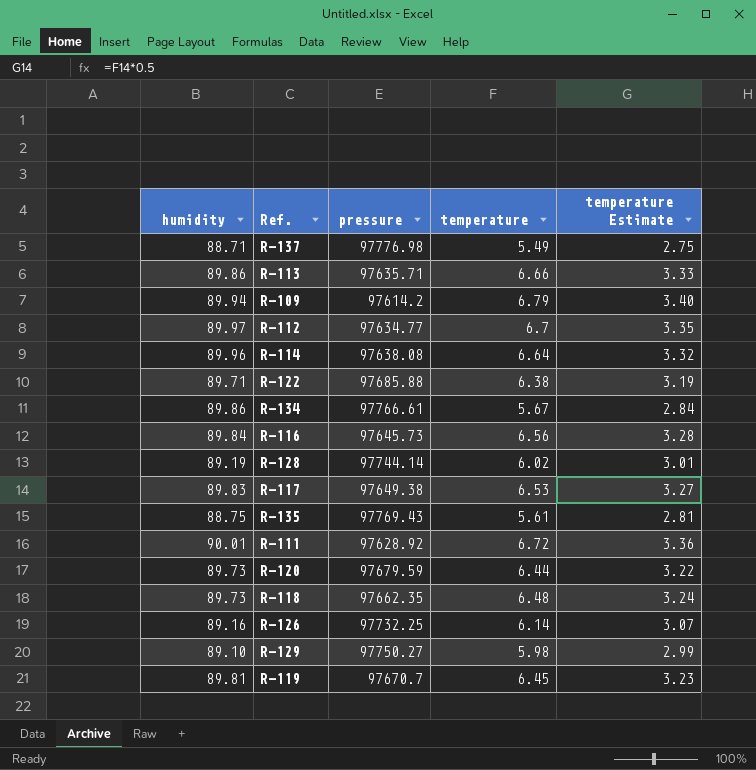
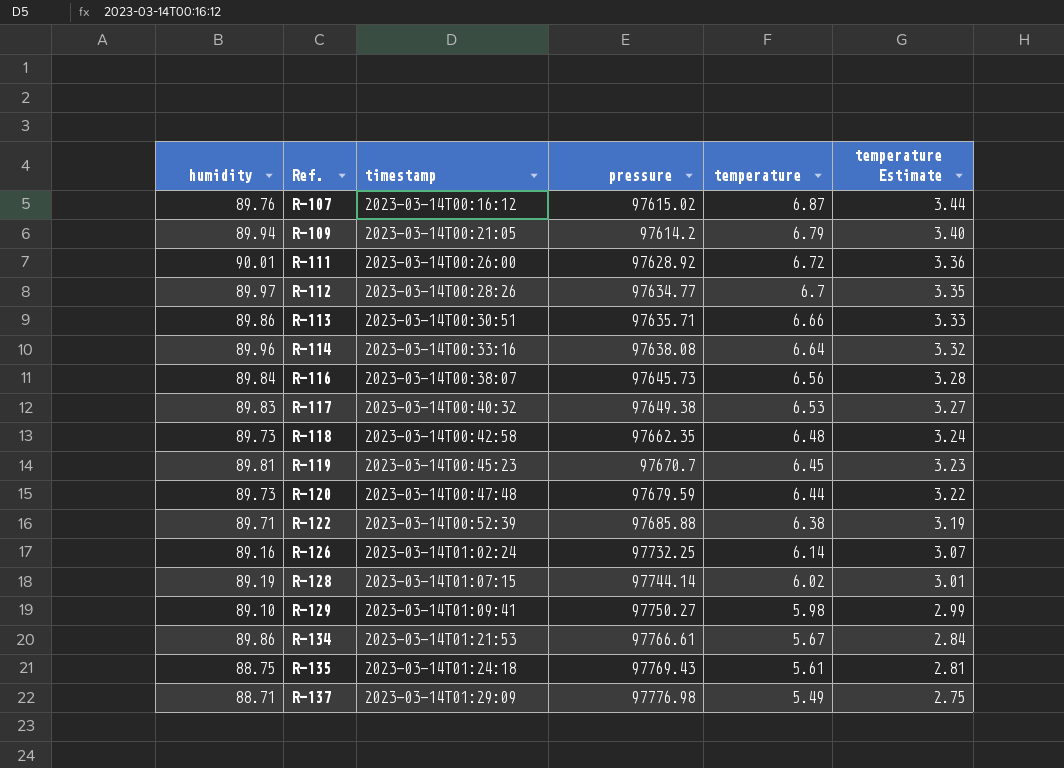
row order: none -> Ref. ascending
column timestamp | position: none -> 3
row R-107: none -> 89.76 | 2023-03-14T00:16:12 | 97615.02 | 6.87 | 3.44

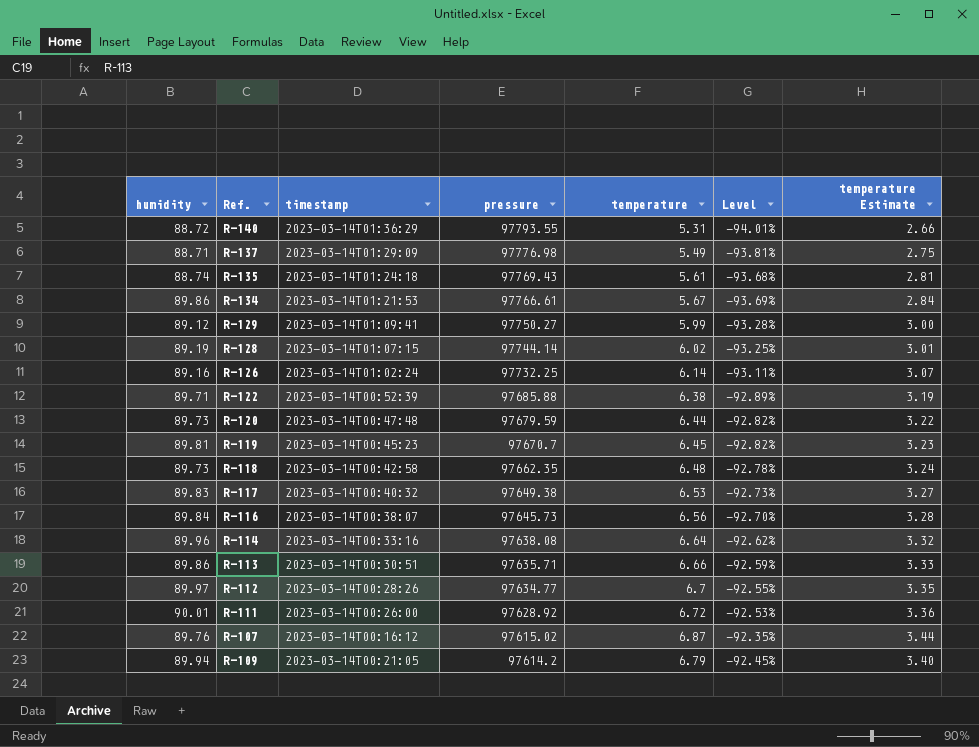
row order: Ref. ascending -> pressure descending
column Level | formula: none -> ([temperature] - [humidity]) / [humidity]
row R-140: none -> 88.72 | 2023-03-14T01:36:29 | 97793.55 | 5.31 | -94.01% | 2.66
R-135 | humidity: 88.75 -> 88.74
R-129 | humidity: 89.10 -> 89.12
R-129 | temperature: 5.98 -> 5.99
R-129 | temperature Estimate: 2.99 -> 3.00

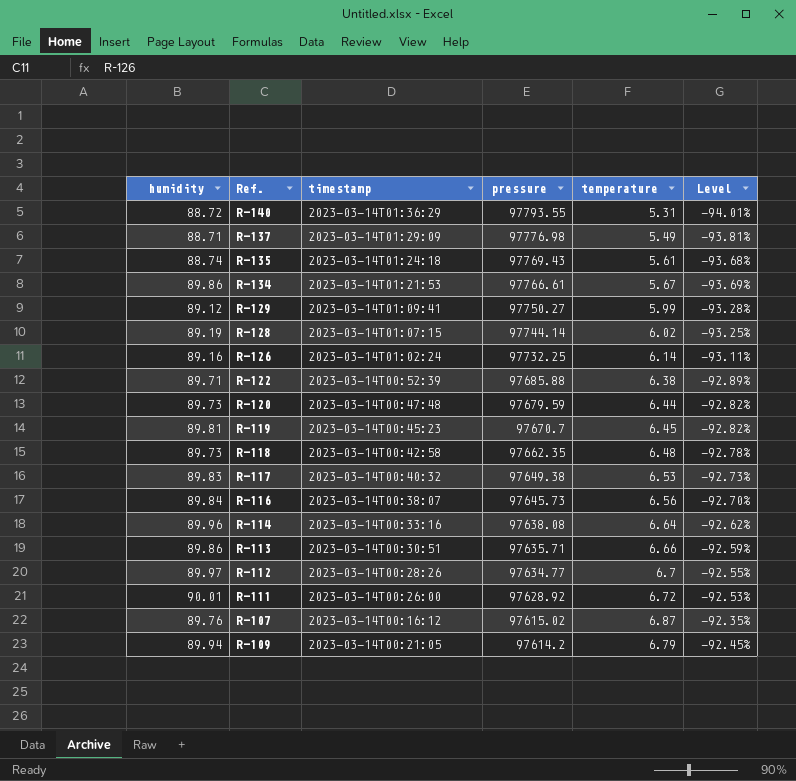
column temperature Estimate | formula: [temperature] * 0.5 -> none

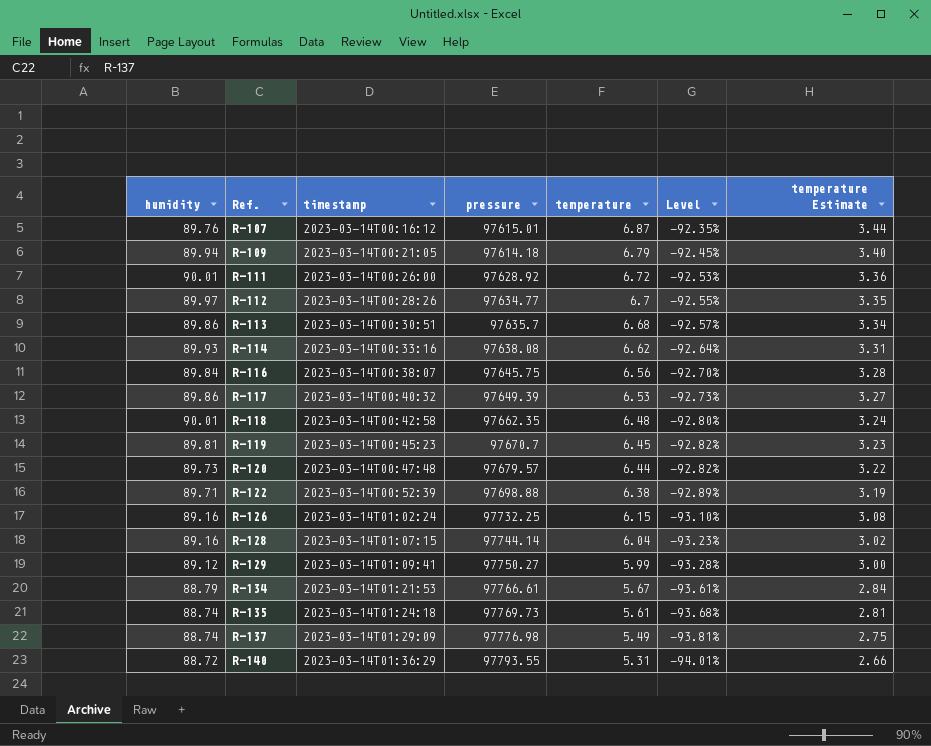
row order: pressure descending -> Ref. ascending
column temperature Estimate | formula: none -> [temperature] * 0.5
R-107 | pressure: 97615.02 -> 97615.01
R-109 | pressure: 97614.2 -> 97614.18
R-113 | pressure: 97635.71 -> 97635.7
R-113 | temperature: 6.66 -> 6.68
R-113 | Level: -92.59% -> -92.57%
R-114 | humidity: 89.96 -> 89.93
R-114 | temperature: 6.64 -> 6.62
R-114 | Level: -92.62% -> -92.64%
R-116 | pressure: 97645.73 -> 97645.75
R-117 | humidity: 89.83 -> 89.86
R-117 | pressure: 97649.38 -> 97649.39
R-118 | humidity: 89.73 -> 90.01
R-118 | Level: -92.78% -> -92.80%
R-120 | pressure: 97679.59 -> 97679.57
R-122 | pressure: 97685.88 -> 97698.88
R-126 | temperature: 6.14 -> 6.15
R-126 | Level: -93.11% -> -93.10%
R-128 | humidity: 89.19 -> 89.16
R-128 | temperature: 6.02 -> 6.04
R-128 | Level: -93.25% -> -93.23%
R-134 | humidity: 89.86 -> 88.79
R-134 | Level: -93.69% -> -93.61%
R-135 | pressure: 97769.43 -> 97769.73
R-137 | humidity: 88.71 -> 88.74

